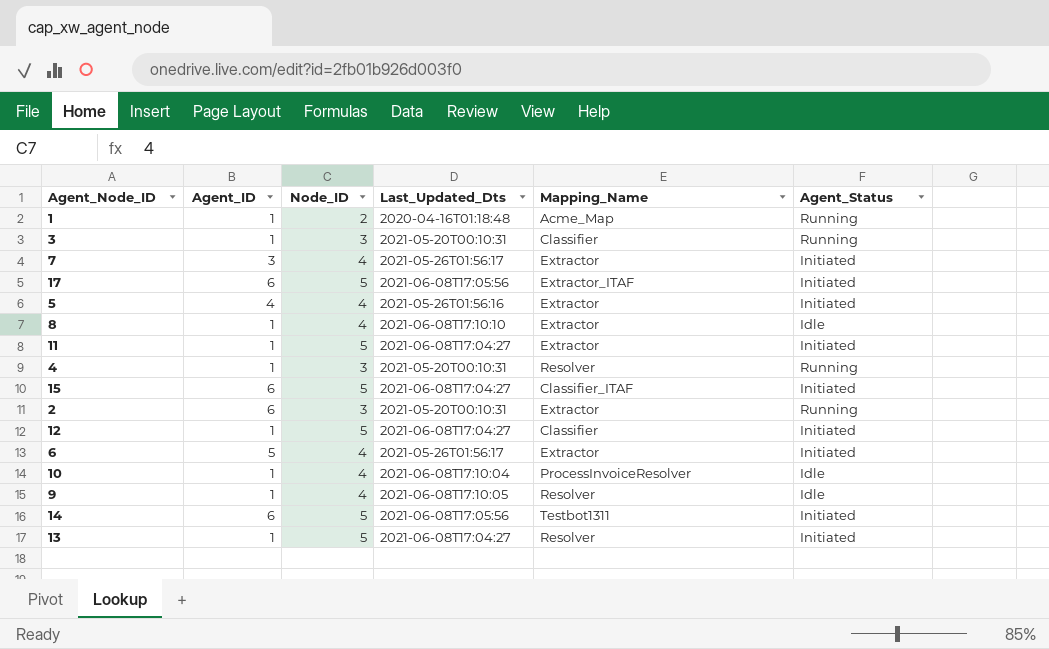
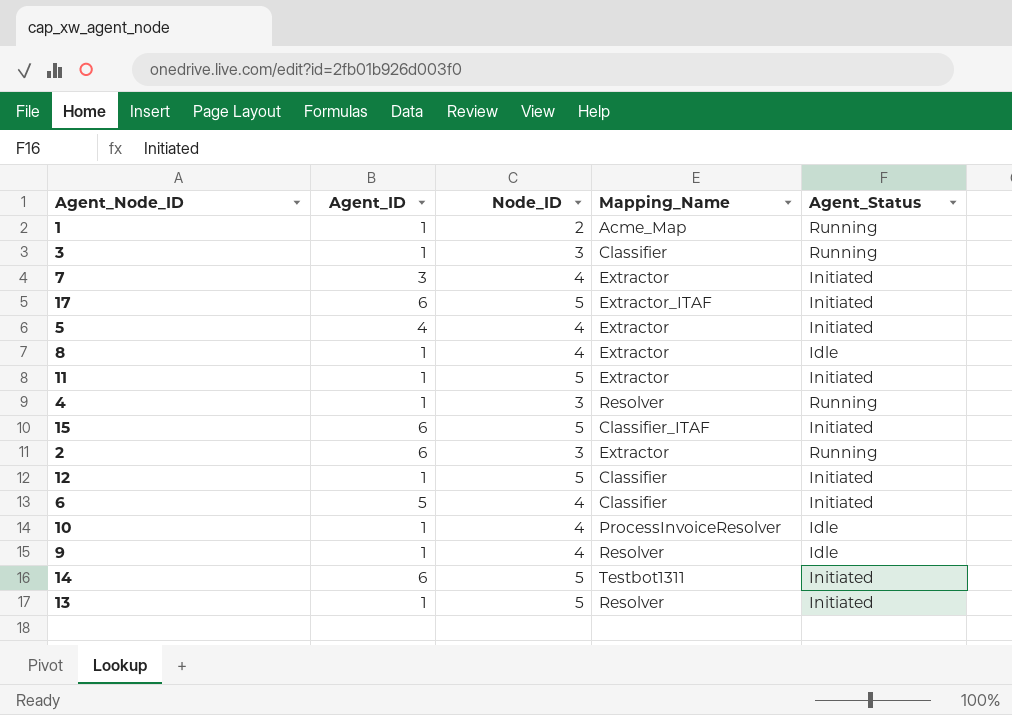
column Last_Updated_Dts | position: 4 -> none
6 | Mapping_Name: Extractor -> Classifier

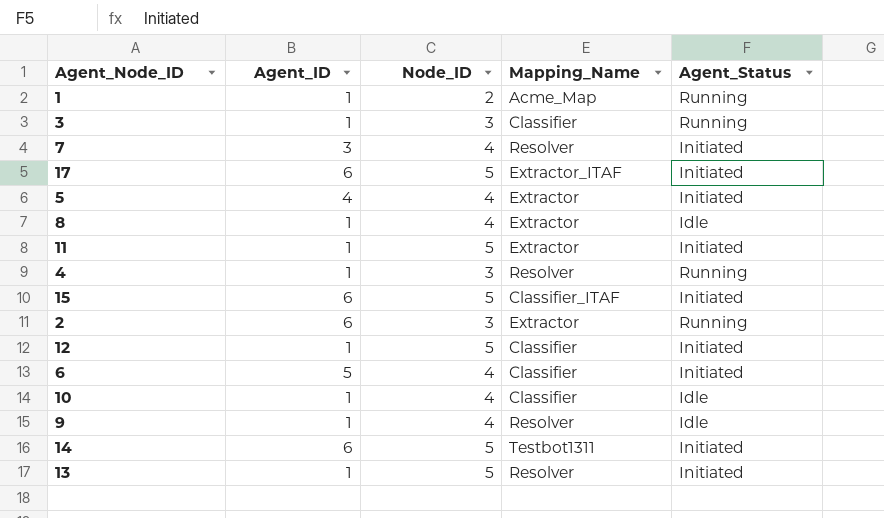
7 | Mapping_Name: Extractor -> Resolver
10 | Mapping_Name: ProcessInvoiceResolver -> Classifier

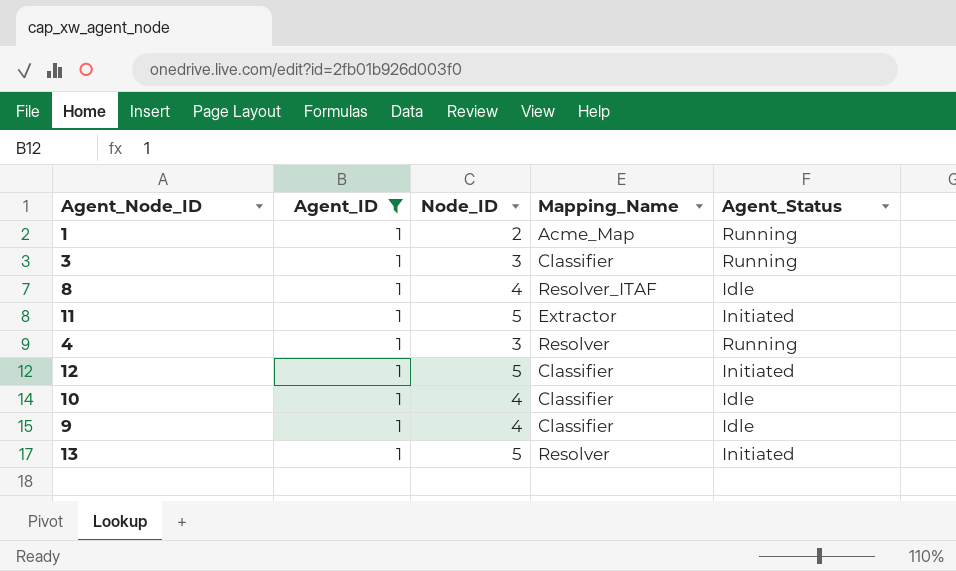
filter: none -> Agent_ID = 1
8 | Mapping_Name: Extractor -> Resolver_ITAF
9 | Mapping_Name: Resolver -> Classifier

